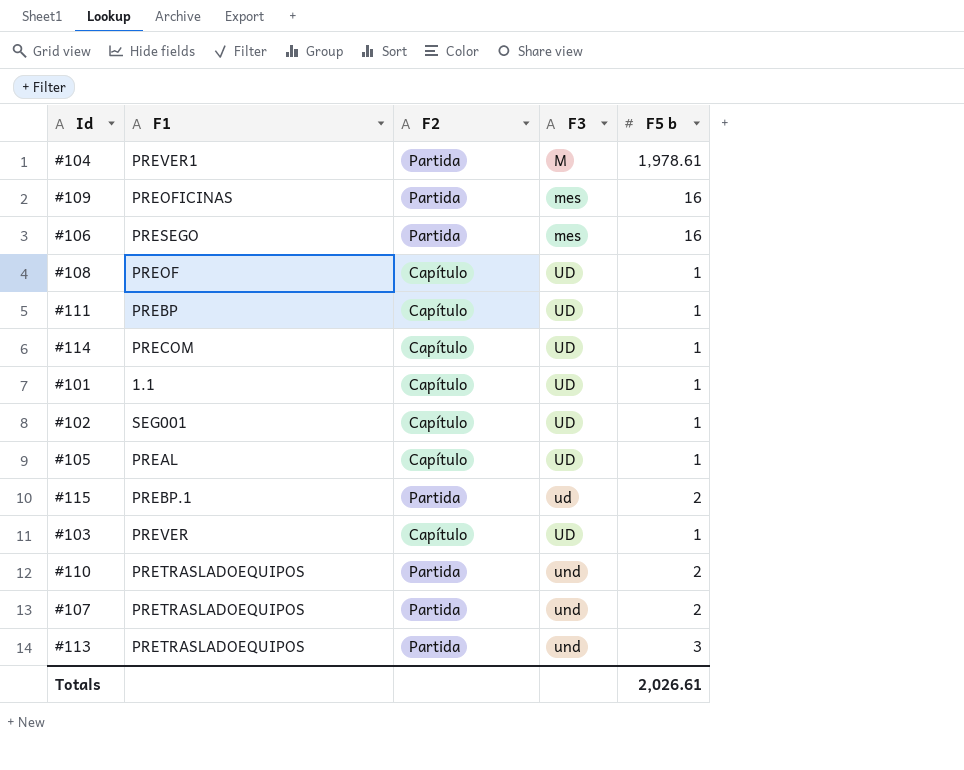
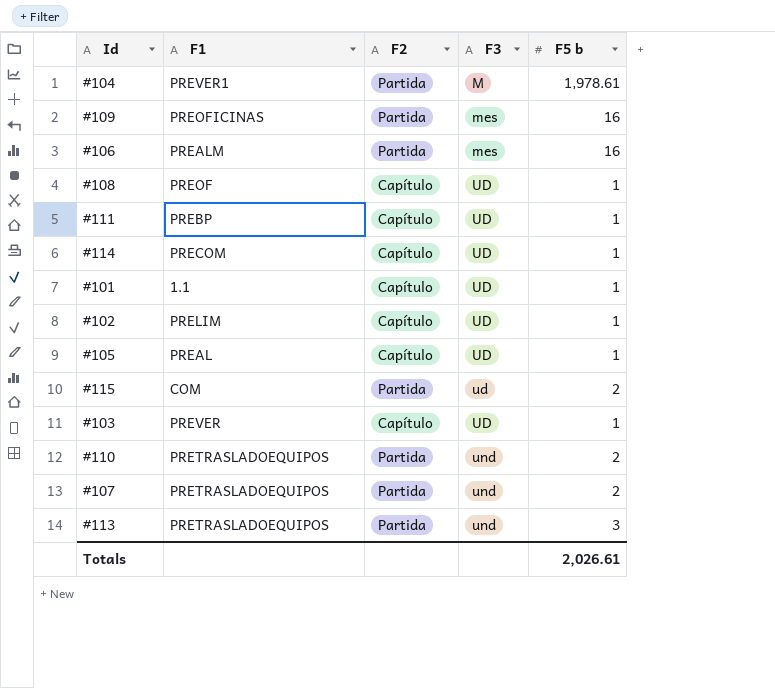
#106 | F1: PRESEGO -> PREALM
#102 | F1: SEG001 -> PRELIM
#115 | F1: PREBP.1 -> COM

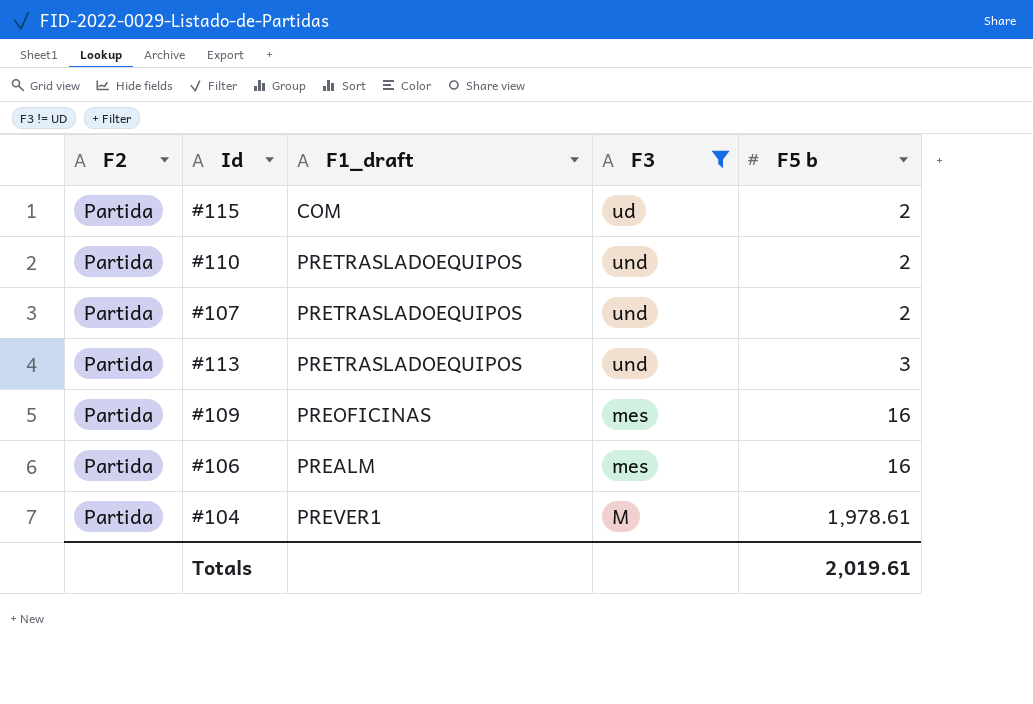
filter: none -> F3 != UD
row order: F3 ascending -> F5 b ascending
column F2 | position: 3 -> 1
column name: F1 -> F1_draft
Totals | F5 b: 2,026.61 -> 2,019.61

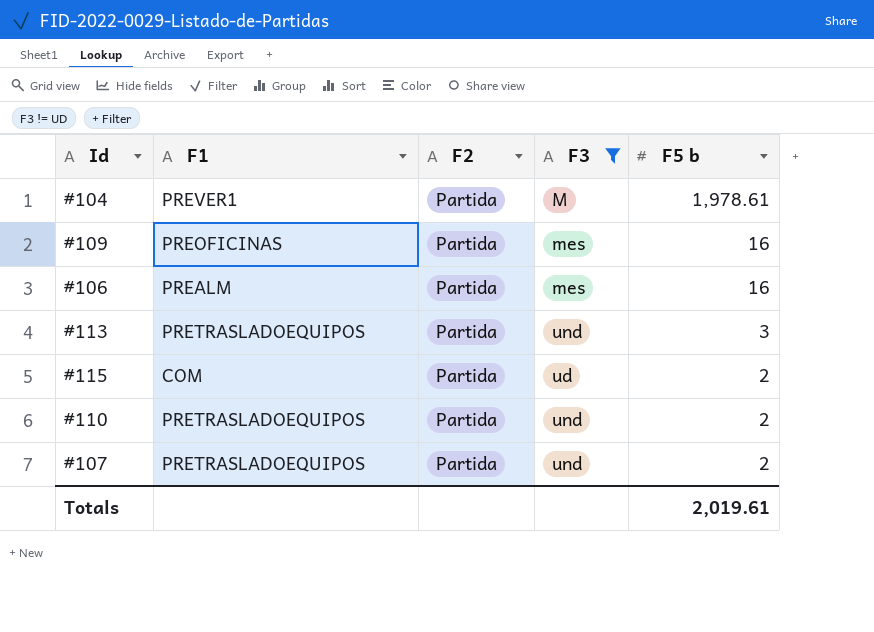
row order: F5 b ascending -> F5 b descending
column name: F1_draft -> F1
column F2 | position: 1 -> 3

